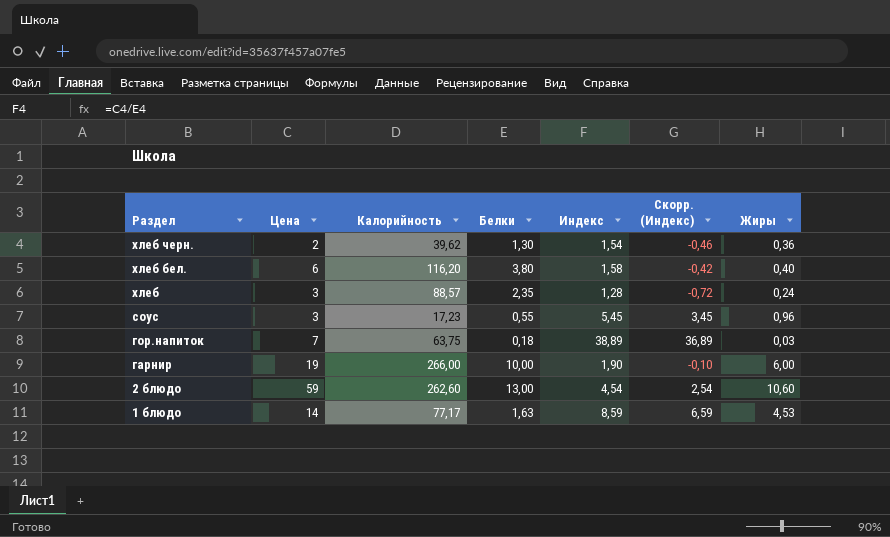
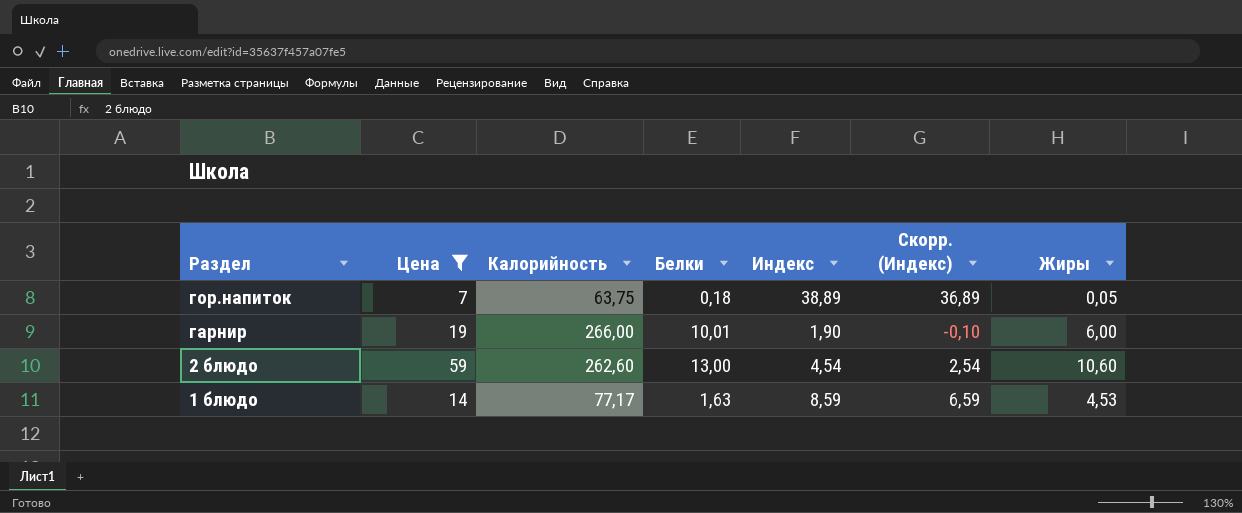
filter: none -> Цена >= 7
гор.напиток | Жиры: 0,03 -> 0,05
гарнир | Белки: 10,00 -> 10,01

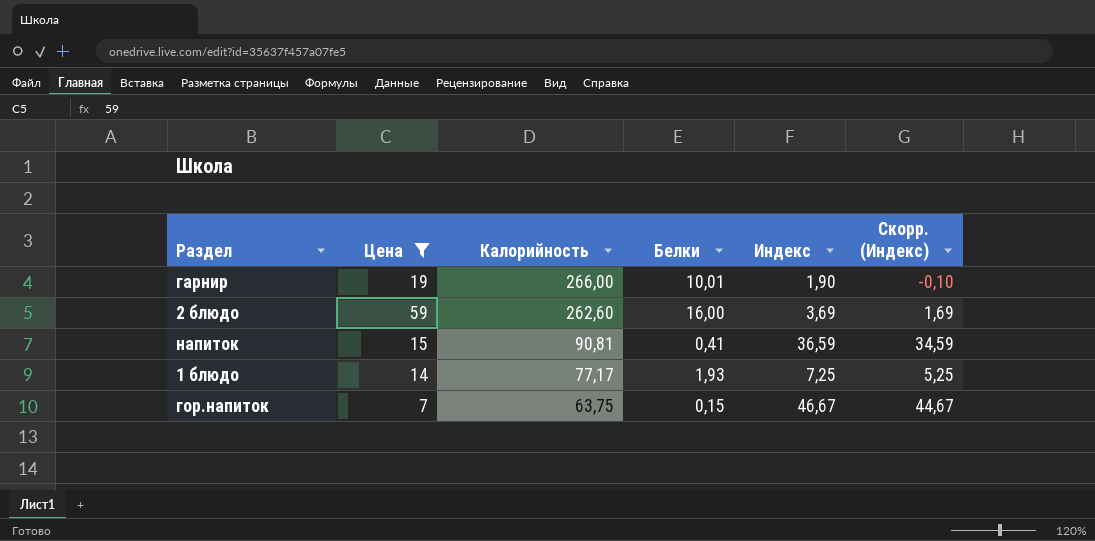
row order: Раздел descending -> Калорийность descending
column Жиры | position: 7 -> none
2 блюдо | Белки: 13,00 -> 16,00
2 блюдо | Индекс: 4,54 -> 3,69
2 блюдо | Скорр. (Индекс): 2,54 -> 1,69
row напиток: none -> 15 | 90,81 | 0,41 | 36,59 | 34,59
1 блюдо | Белки: 1,63 -> 1,93
1 блюдо | Индекс: 8,59 -> 7,25
1 блюдо | Скорр. (Индекс): 6,59 -> 5,25
гор.напиток | Белки: 0,18 -> 0,15
гор.напиток | Индекс: 38,89 -> 46,67
гор.напиток | Скорр. (Индекс): 36,89 -> 44,67

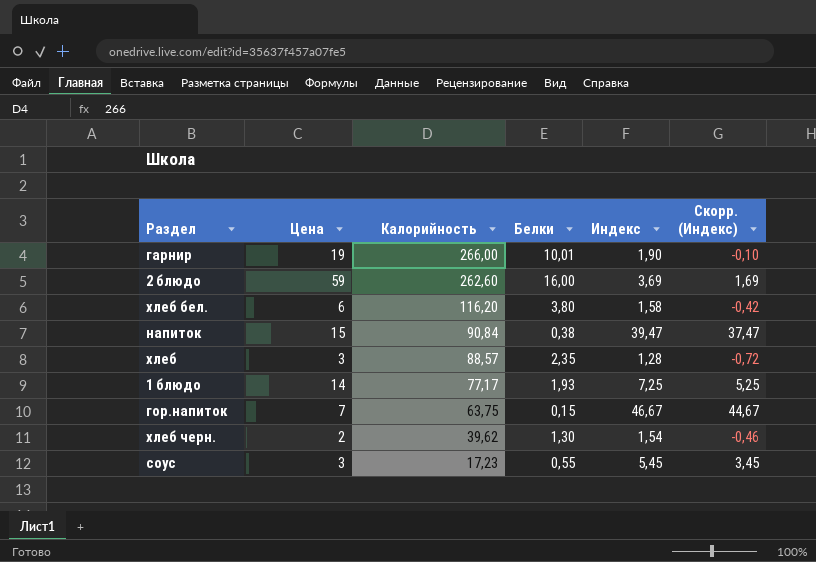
filter: Цена >= 7 -> none
напиток | Калорийность: 90,81 -> 90,84
напиток | Белки: 0,41 -> 0,38
напиток | Индекс: 36,59 -> 39,47
напиток | Скорр. (Индекс): 34,59 -> 37,47

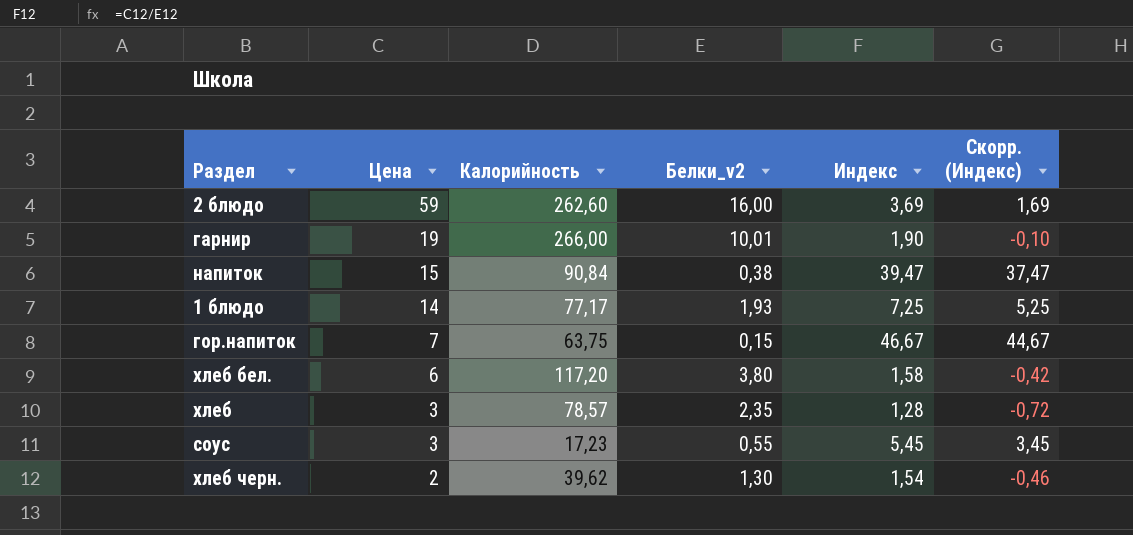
row order: Калорийность descending -> Цена descending
column name: Белки -> Белки_v2
хлеб бел. | Калорийность: 116,20 -> 117,20
хлеб | Калорийность: 88,57 -> 78,57

